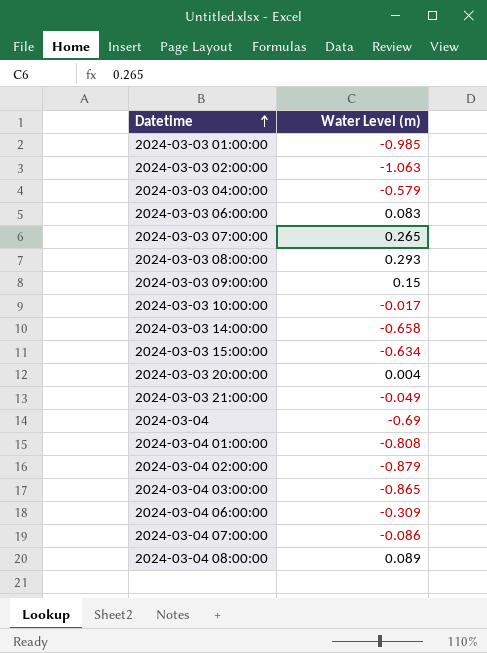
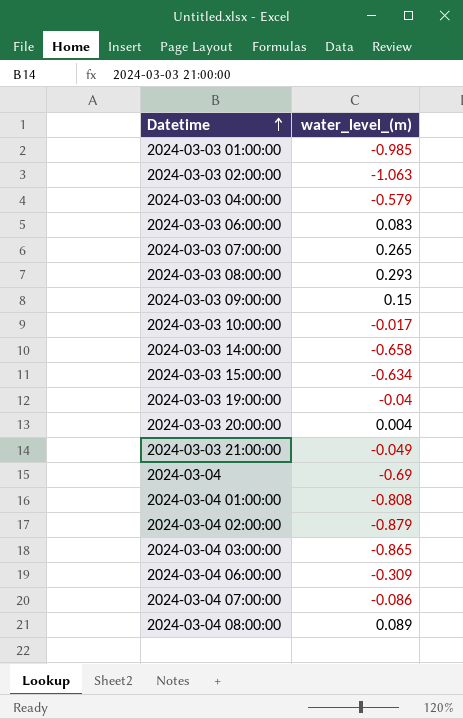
column name: Water Level (m) -> water_level_(m)
row 2024-03-03 19:00:00: none -> -0.04

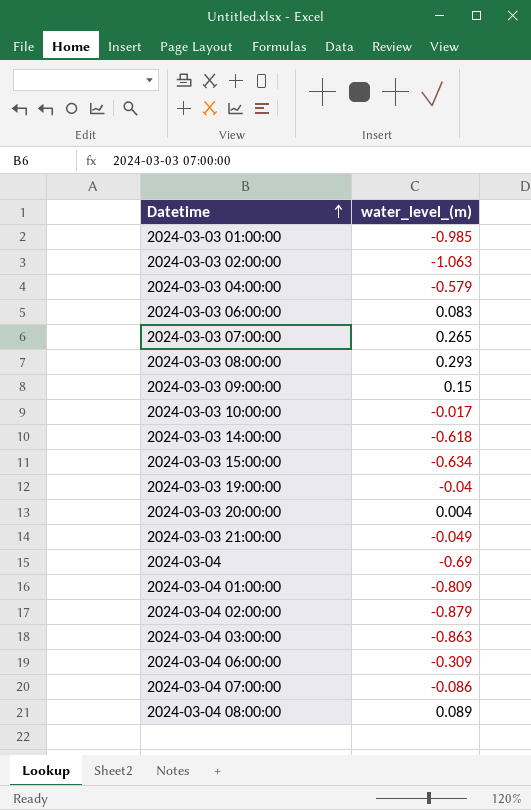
2024-03-03 14:00:00 | water_level_(m): -0.658 -> -0.618
2024-03-04 01:00:00 | water_level_(m): -0.808 -> -0.809
2024-03-04 03:00:00 | water_level_(m): -0.865 -> -0.863

